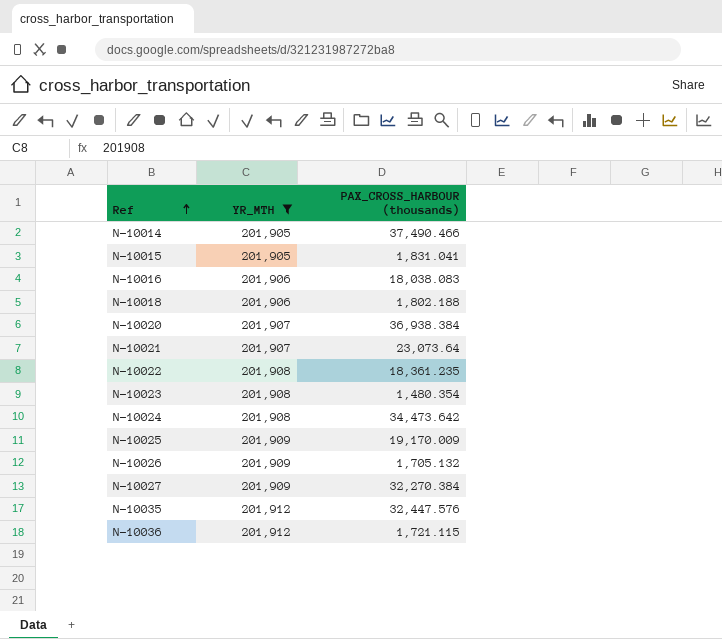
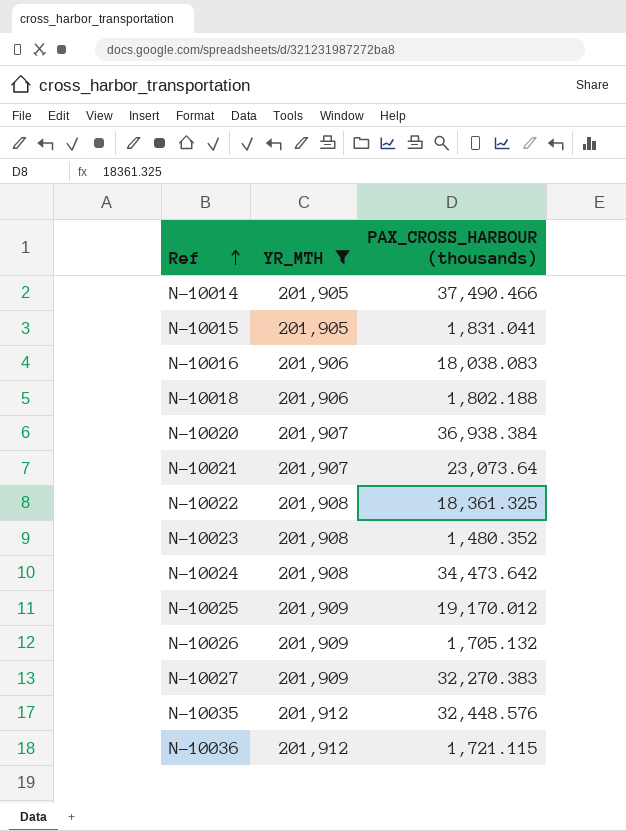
N-10022 | PAX_CROSS_HARBOUR (thousands): 18,361.235 -> 18,361.325
N-10023 | PAX_CROSS_HARBOUR (thousands): 1,480.354 -> 1,480.352
N-10025 | PAX_CROSS_HARBOUR (thousands): 19,170.009 -> 19,170.012
N-10027 | PAX_CROSS_HARBOUR (thousands): 32,270.384 -> 32,270.383
N-10035 | PAX_CROSS_HARBOUR (thousands): 32,447.576 -> 32,448.576

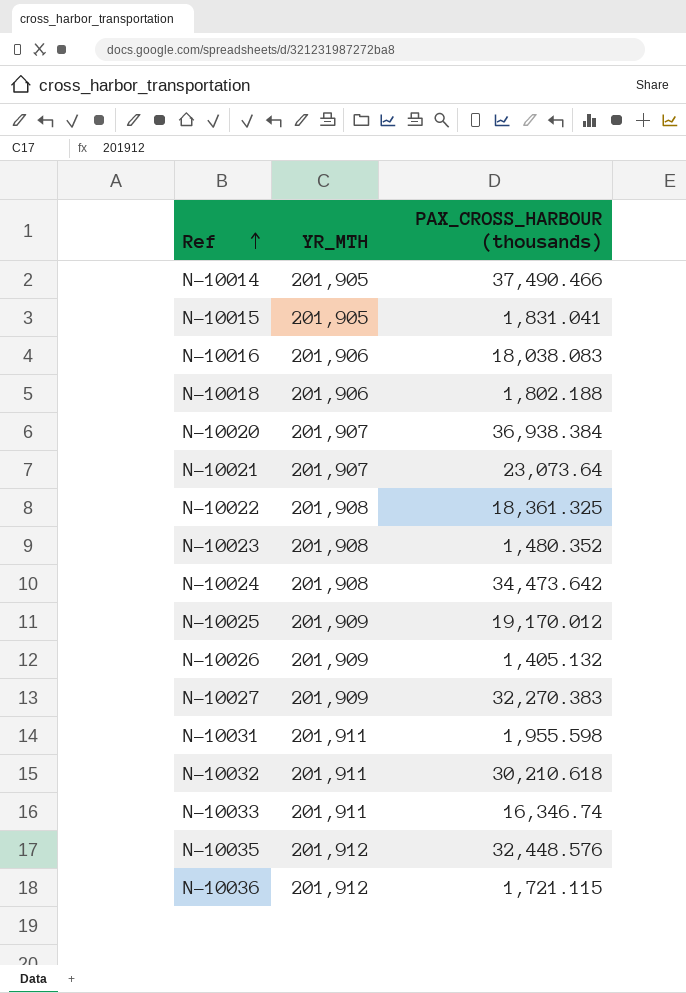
filter: YR_MTH != 201,911 -> none
N-10026 | PAX_CROSS_HARBOUR (thousands): 1,705.132 -> 1,405.132

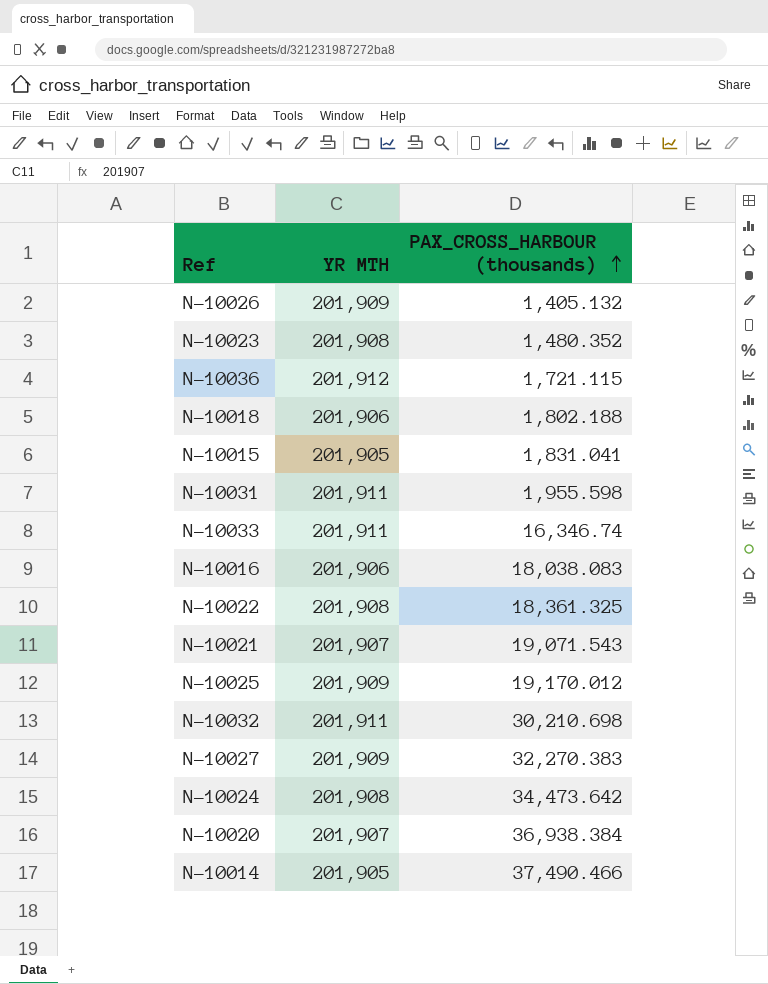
row order: Ref ascending -> PAX_CROSS_HARBOUR (thousands) ascending
column name: YR_MTH -> YR MTH
row N-10035: 201,912 | 32,448.576 -> none
N-10021 | PAX_CROSS_HARBOUR (thousands): 23,073.64 -> 19,071.543
N-10032 | PAX_CROSS_HARBOUR (thousands): 30,210.618 -> 30,210.698

